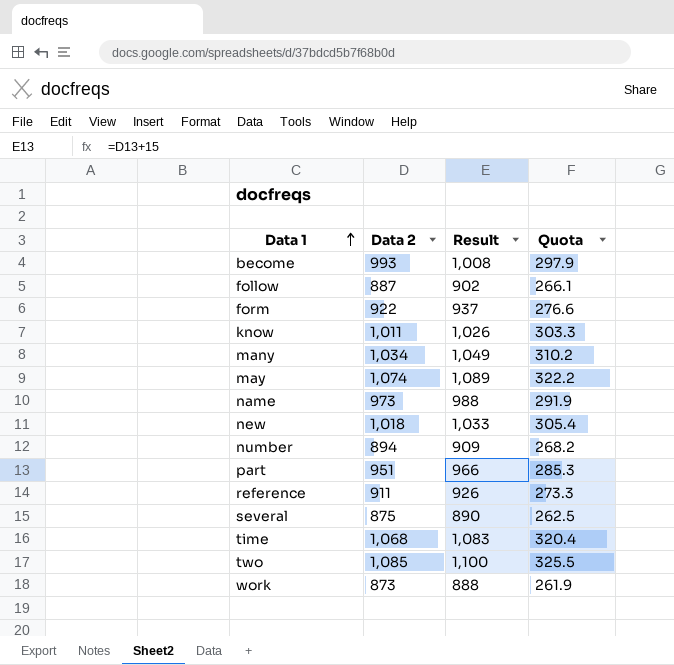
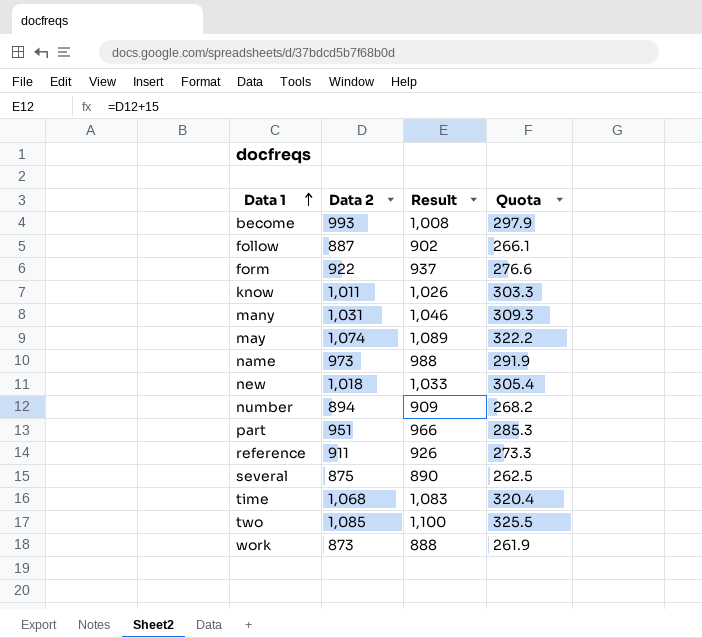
many | Data 2: 1,034 -> 1,031
many | Result: 1,049 -> 1,046
many | Quota: 310.2 -> 309.3

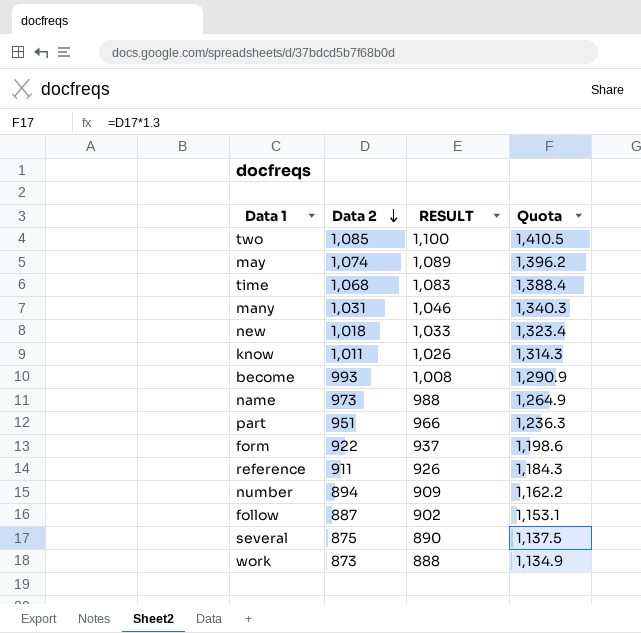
row order: Data 1 ascending -> Data 2 descending
column name: Result -> RESULT
column Quota | formula: [Data 2] * 0.3 -> [Data 2] * 1.3

